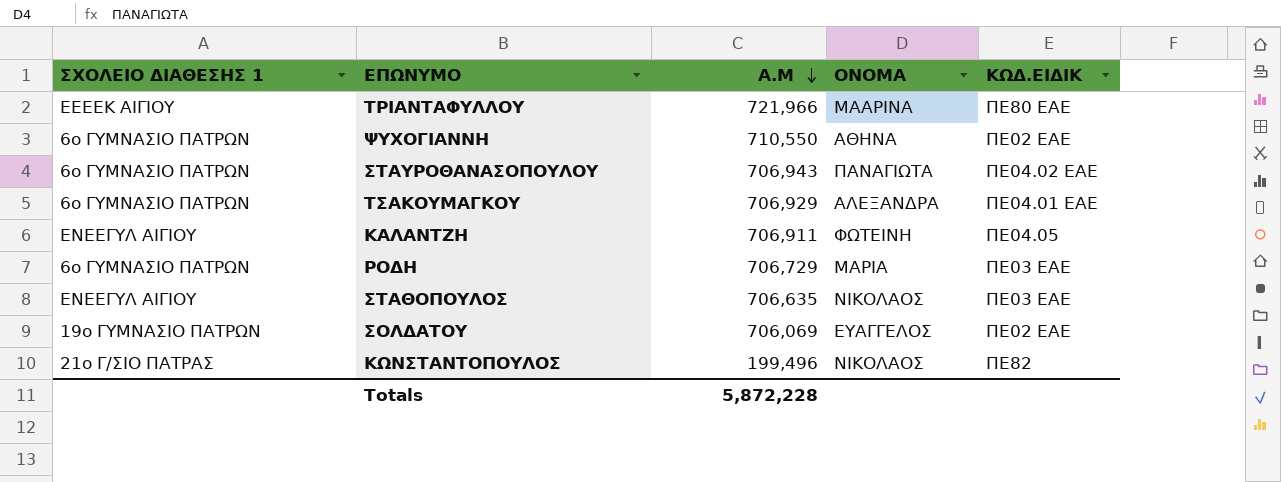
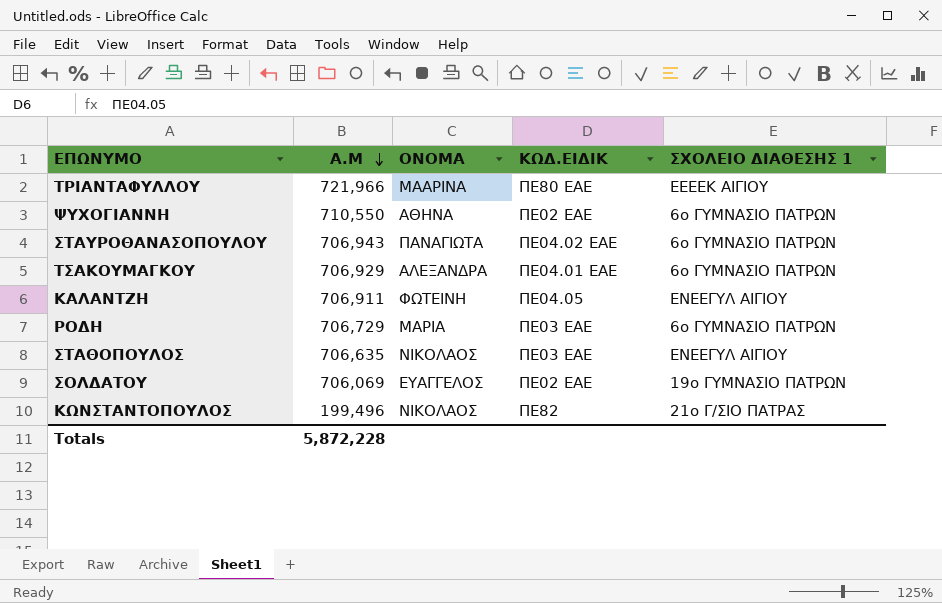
column ΣΧΟΛΕΙΟ ΔΙΑΘΕΣΗΣ 1 | position: 1 -> 5

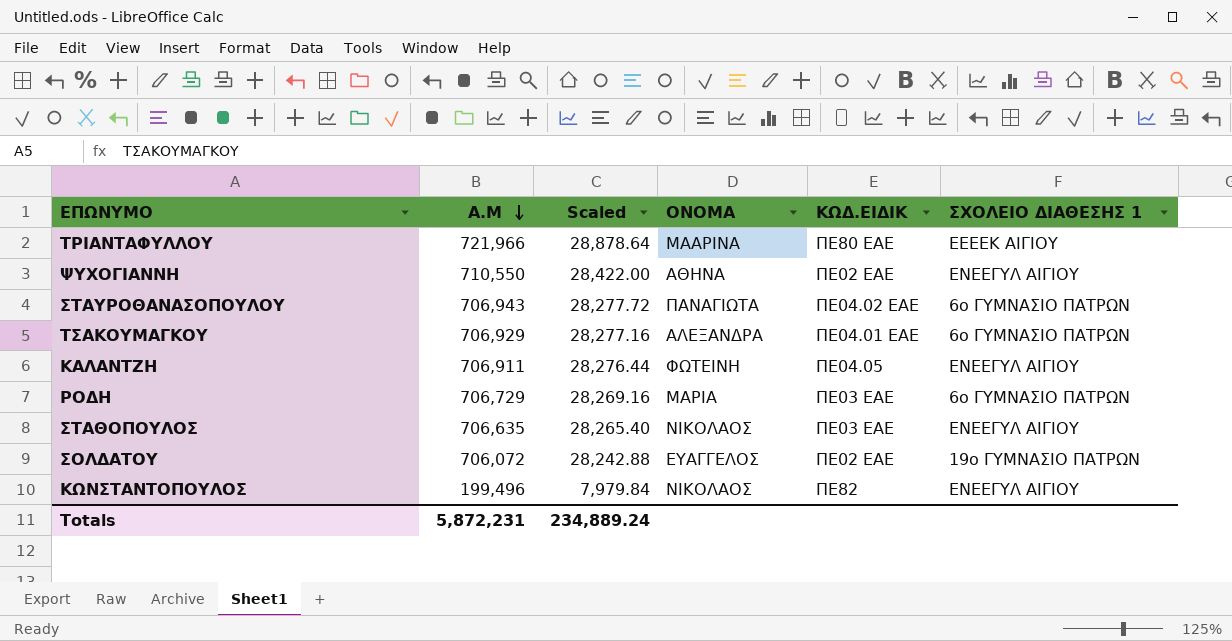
column Scaled | formula: none -> [Α.Μ] * 0.04
ΨΥΧΟΓΙΑΝΝΗ | ΣΧΟΛΕΙΟ ΔΙΑΘΕΣΗΣ 1: 6ο ΓΥΜΝΑΣΙΟ ΠΑΤΡΩΝ -> ΕΝΕΕΓΥΛ ΑΙΓΙΟΥ
ΣΟΛΔΑΤΟΥ | Α.Μ: 706,069 -> 706,072
ΚΩΝΣΤΑΝΤΟΠΟΥΛΟΣ | ΣΧΟΛΕΙΟ ΔΙΑΘΕΣΗΣ 1: 21ο Γ/ΣΙΟ ΠΑΤΡΑΣ -> ΕΝΕΕΓΥΛ ΑΙΓΙΟΥ
Totals | Α.Μ: 5,872,228 -> 5,872,231

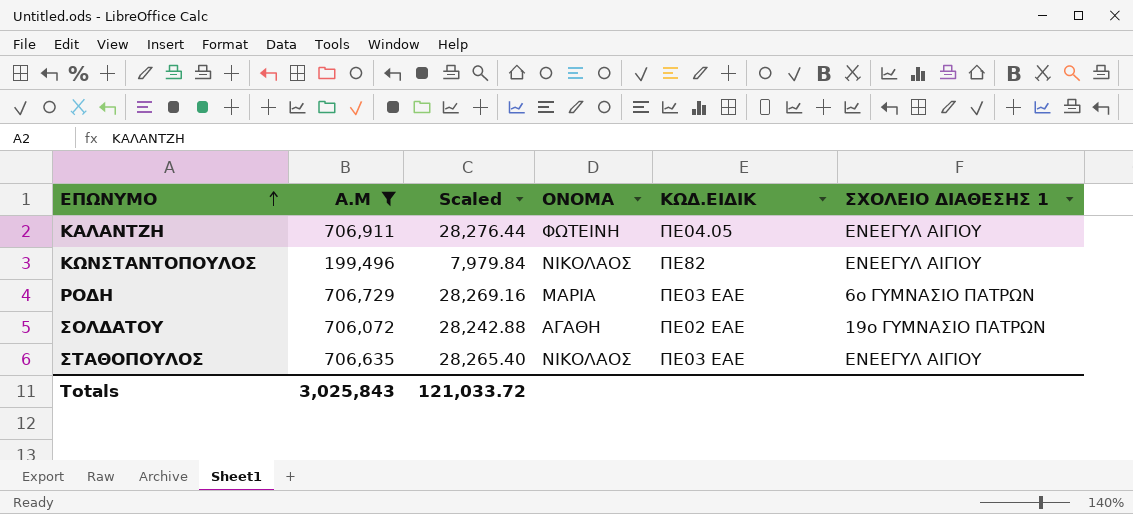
filter: none -> Α.Μ <= 706,911
row order: Α.Μ descending -> ΕΠΩΝΥΜΟ ascending
ΣΟΛΔΑΤΟΥ | ΟΝΟΜΑ: ΕΥΑΓΓΕΛΟΣ -> ΑΓΑΘΗ
Totals | Α.Μ: 5,872,231 -> 3,025,843
Totals | Scaled: 234,889.24 -> 121,033.72

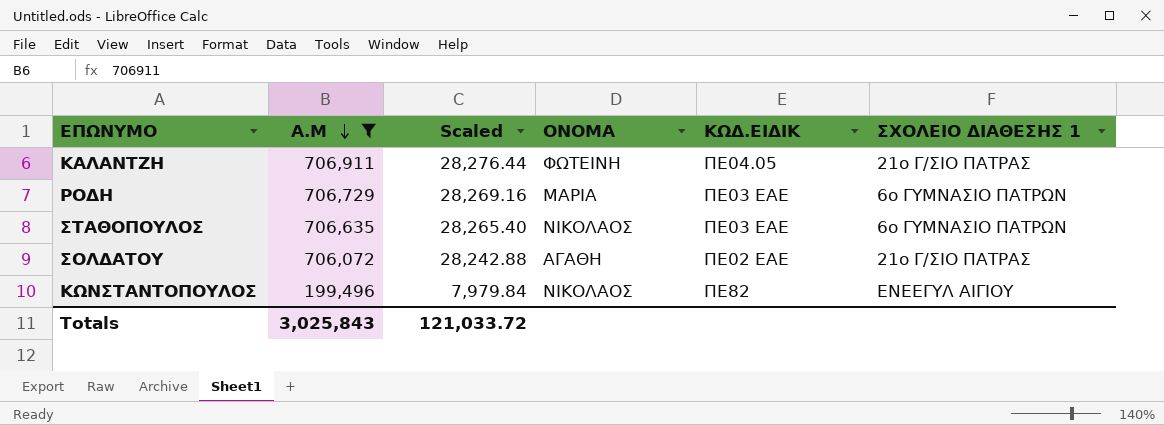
row order: ΕΠΩΝΥΜΟ ascending -> Α.Μ descending
ΚΑΛΑΝΤΖΗ | ΣΧΟΛΕΙΟ ΔΙΑΘΕΣΗΣ 1: ΕΝΕΕΓΥΛ ΑΙΓΙΟΥ -> 21ο Γ/ΣΙΟ ΠΑΤΡΑΣ
ΣΤΑΘΟΠΟΥΛΟΣ | ΣΧΟΛΕΙΟ ΔΙΑΘΕΣΗΣ 1: ΕΝΕΕΓΥΛ ΑΙΓΙΟΥ -> 6ο ΓΥΜΝΑΣΙΟ ΠΑΤΡΩΝ
ΣΟΛΔΑΤΟΥ | ΣΧΟΛΕΙΟ ΔΙΑΘΕΣΗΣ 1: 19ο ΓΥΜΝΑΣΙΟ ΠΑΤΡΩΝ -> 21ο Γ/ΣΙΟ ΠΑΤΡΑΣ

